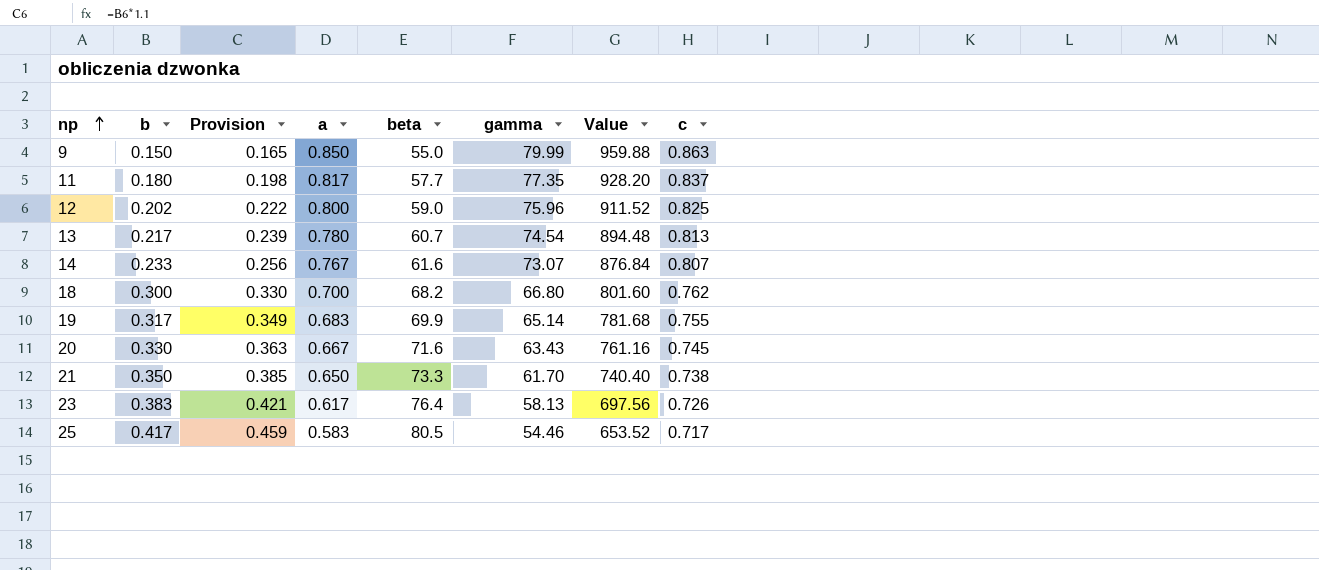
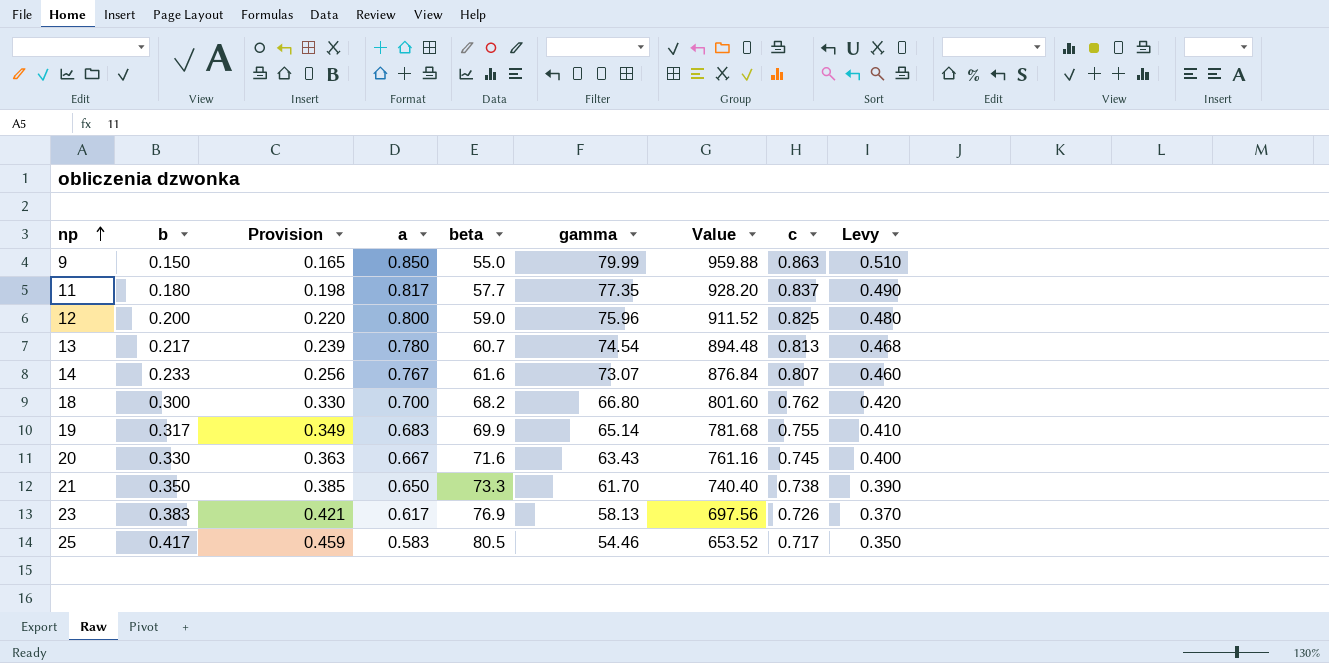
column Levy | formula: none -> [a] * 0.6
12 | b: 0.202 -> 0.200
12 | Provision: 0.222 -> 0.220
23 | beta: 76.4 -> 76.9

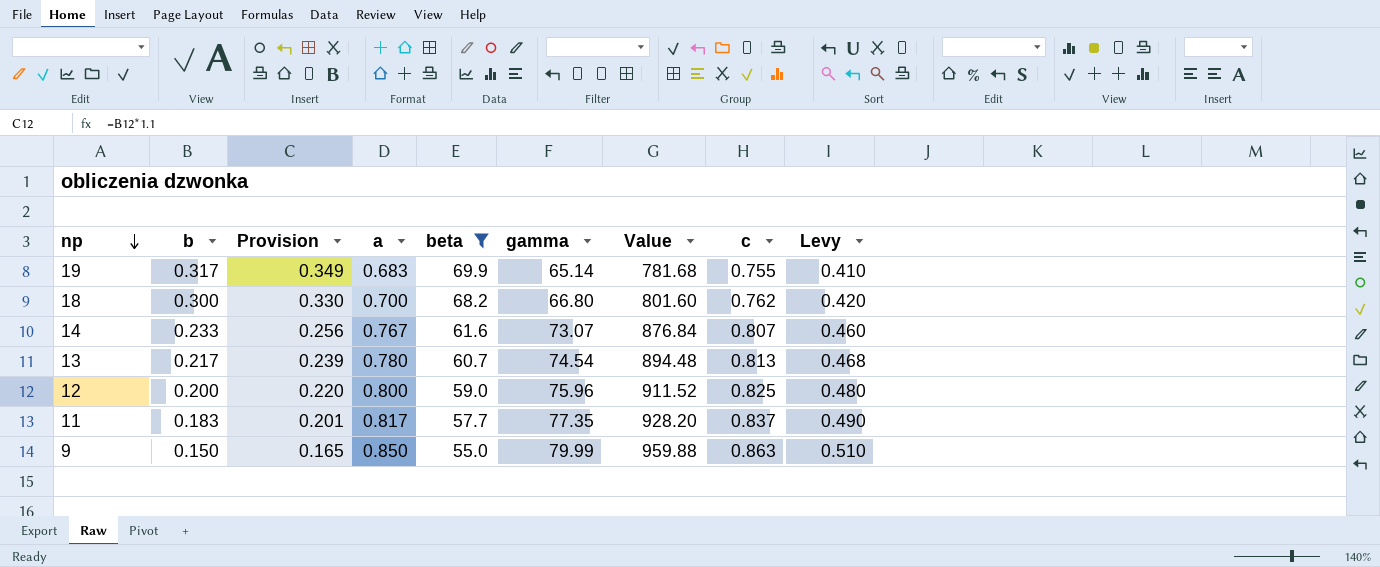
filter: none -> beta <= 69.9
row order: np ascending -> np descending
11 | b: 0.180 -> 0.183
11 | Provision: 0.198 -> 0.201

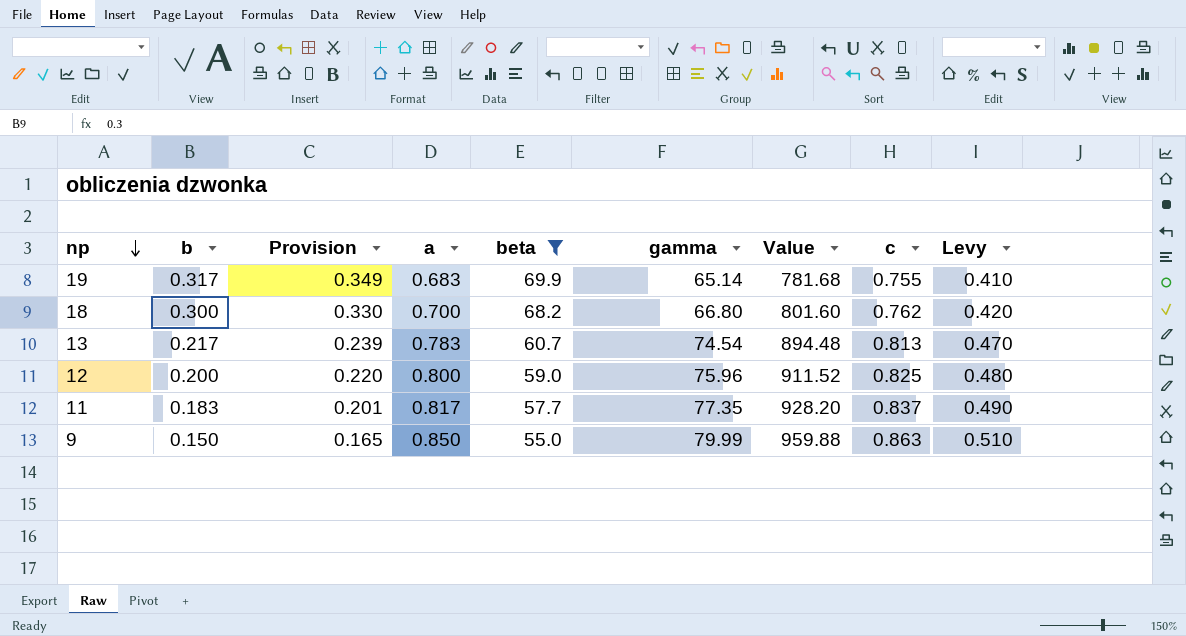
row 14: 0.233 | 0.256 | 0.767 | 61.6 | 73.07 | 876.84 | 0.807 | 0.460 -> none
13 | a: 0.780 -> 0.783
13 | Levy: 0.468 -> 0.470

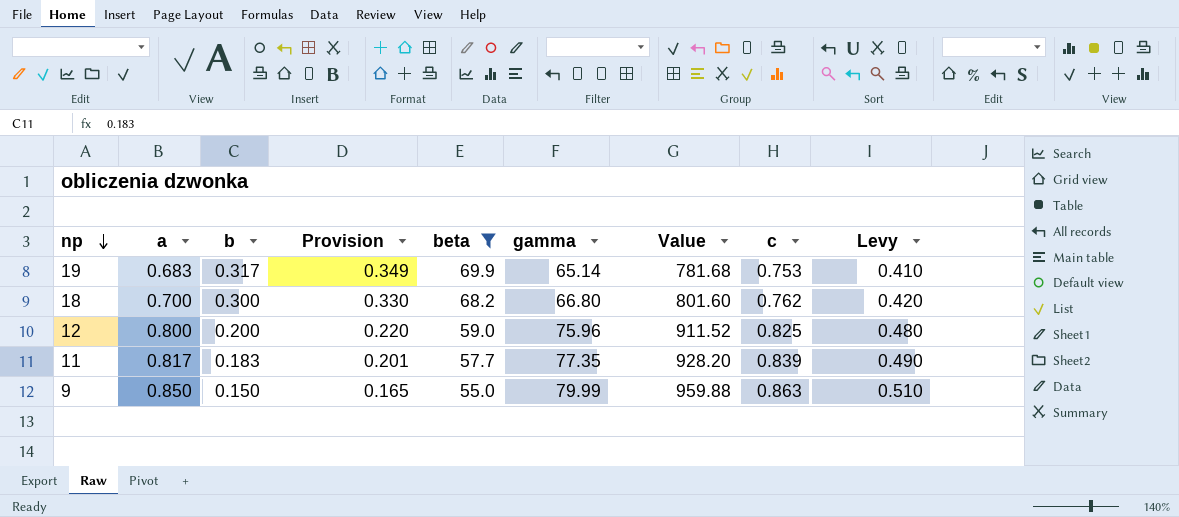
column a | position: 4 -> 2
row 13: 0.217 | 0.239 | 0.783 | 60.7 | 74.54 | 894.48 | 0.813 | 0.470 -> none
19 | c: 0.755 -> 0.753
11 | c: 0.837 -> 0.839

